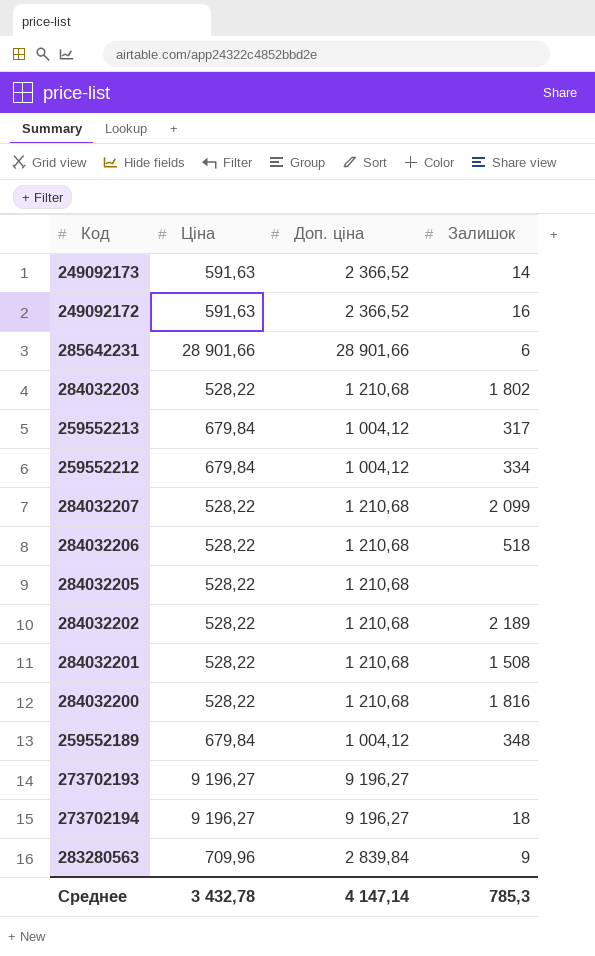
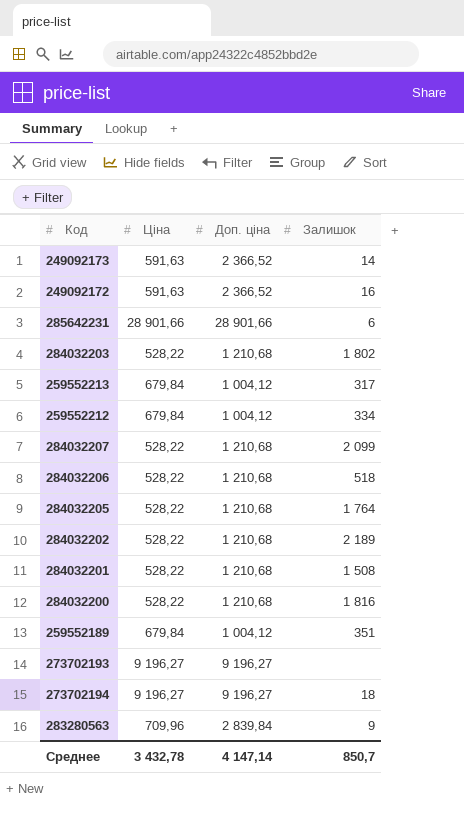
284032205 | Залишок: none -> 1 764
259552189 | Залишок: 348 -> 351
Среднее | Залишок: 785,3 -> 850,7

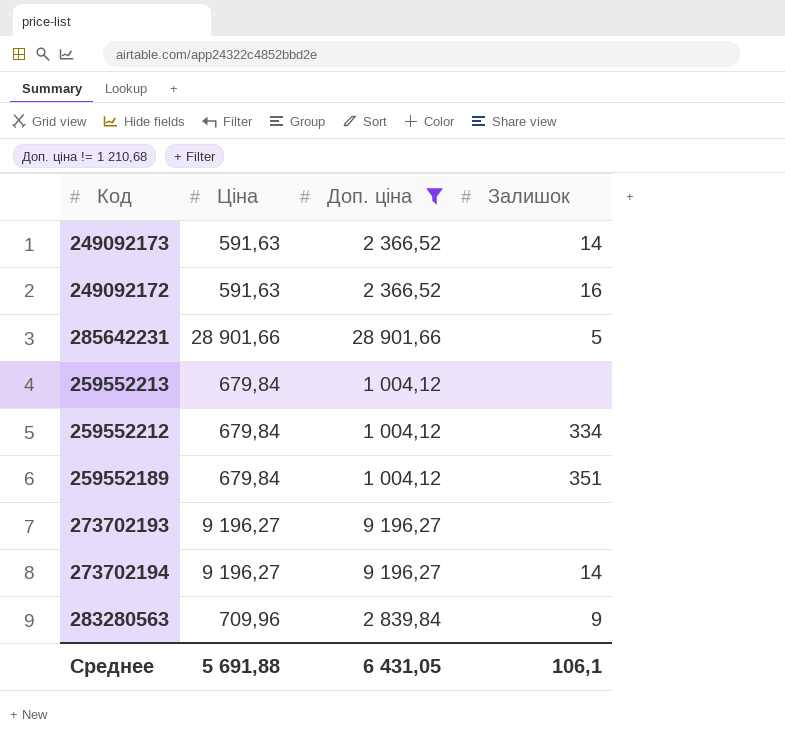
filter: none -> Доп. ціна != 1 210,68
285642231 | Залишок: 6 -> 5
259552213 | Залишок: 317 -> none
273702194 | Залишок: 18 -> 14
Среднее | Ціна: 3 432,78 -> 5 691,88
Среднее | Доп. ціна: 4 147,14 -> 6 431,05
Среднее | Залишок: 850,7 -> 106,1

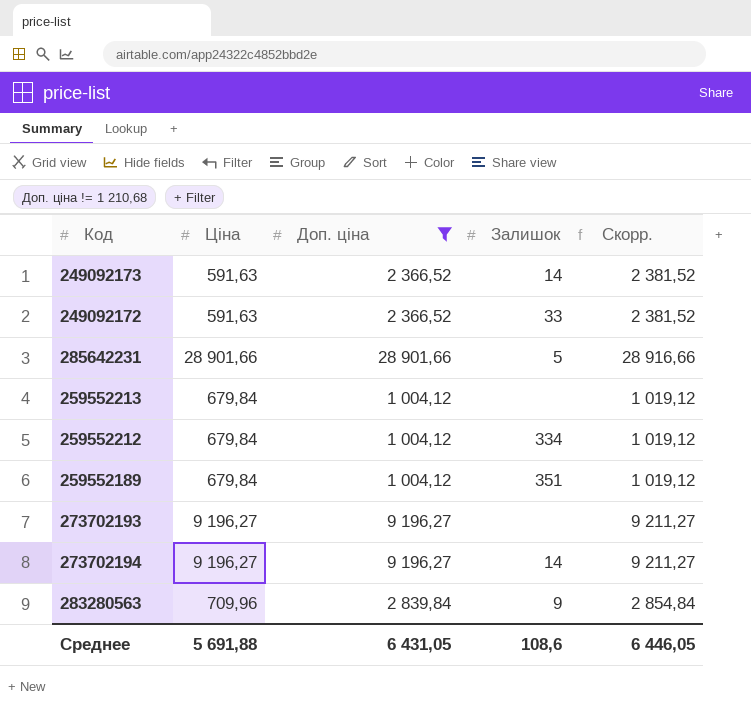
column Скорр. | formula: none -> [Доп. ціна] + 15
249092172 | Залишок: 16 -> 33
Среднее | Залишок: 106,1 -> 108,6

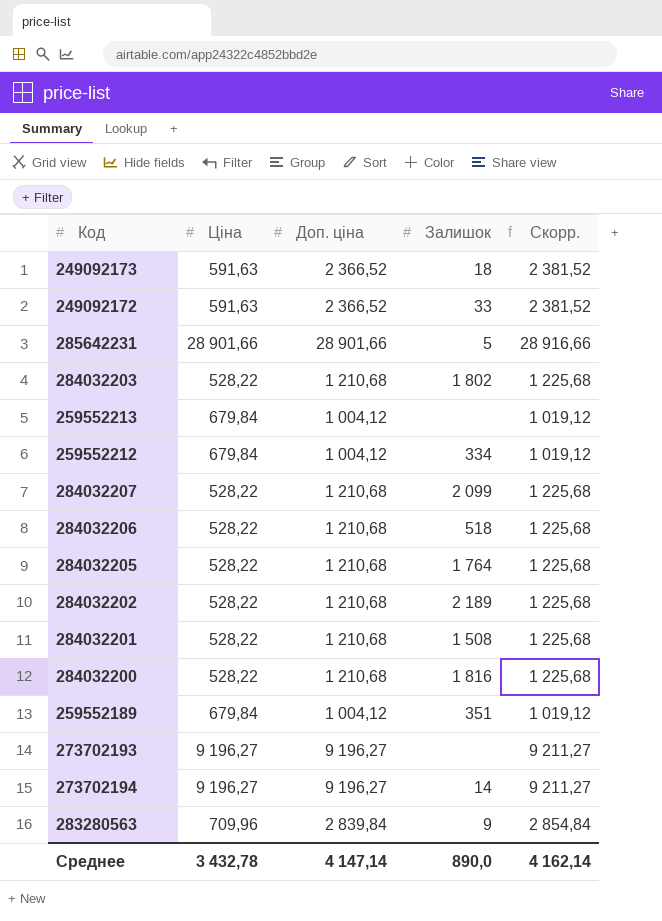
filter: Доп. ціна != 1 210,68 -> none
249092173 | Залишок: 14 -> 18
Среднее | Ціна: 5 691,88 -> 3 432,78
Среднее | Доп. ціна: 6 431,05 -> 4 147,14
Среднее | Залишок: 108,6 -> 890,0
Среднее | Скорр.: 6 446,05 -> 4 162,14

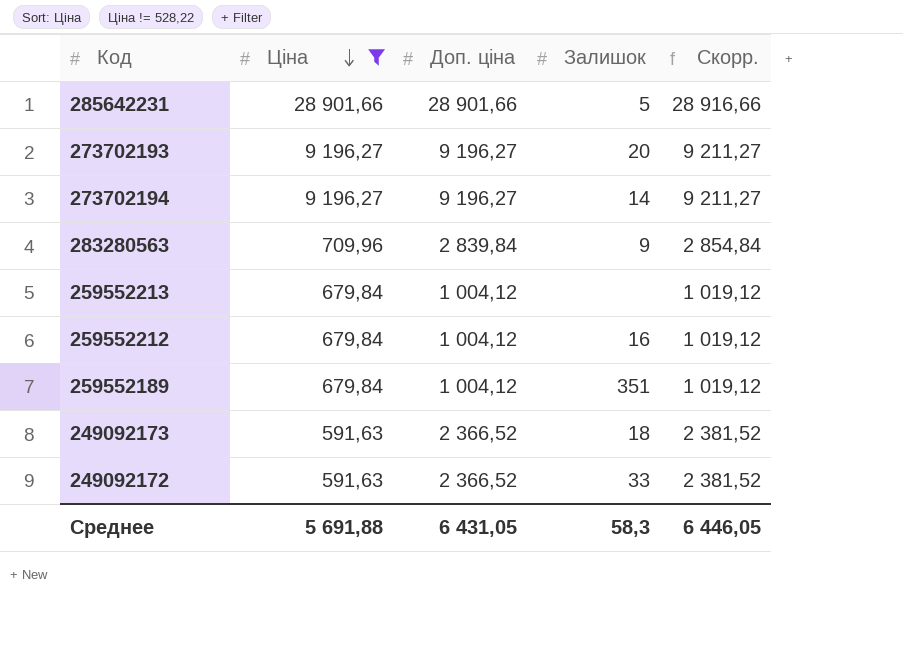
filter: none -> Ціна != 528,22
row order: none -> Ціна descending
273702193 | Залишок: none -> 20
259552212 | Залишок: 334 -> 16
Среднее | Ціна: 3 432,78 -> 5 691,88
Среднее | Доп. ціна: 4 147,14 -> 6 431,05
Среднее | Залишок: 890,0 -> 58,3
Среднее | Скорр.: 4 162,14 -> 6 446,05

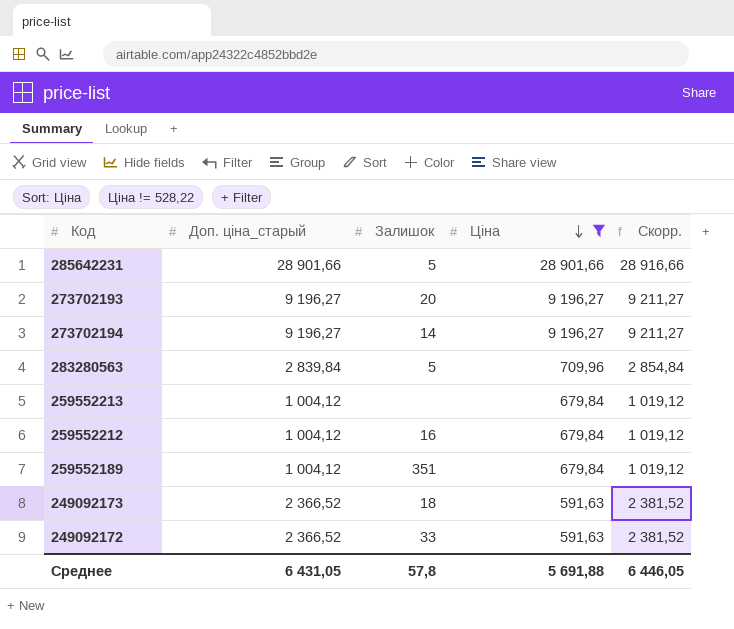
column name: Доп. ціна -> Доп. ціна_старый
column Ціна | position: 2 -> 4
283280563 | Залишок: 9 -> 5
Среднее | Залишок: 58,3 -> 57,8

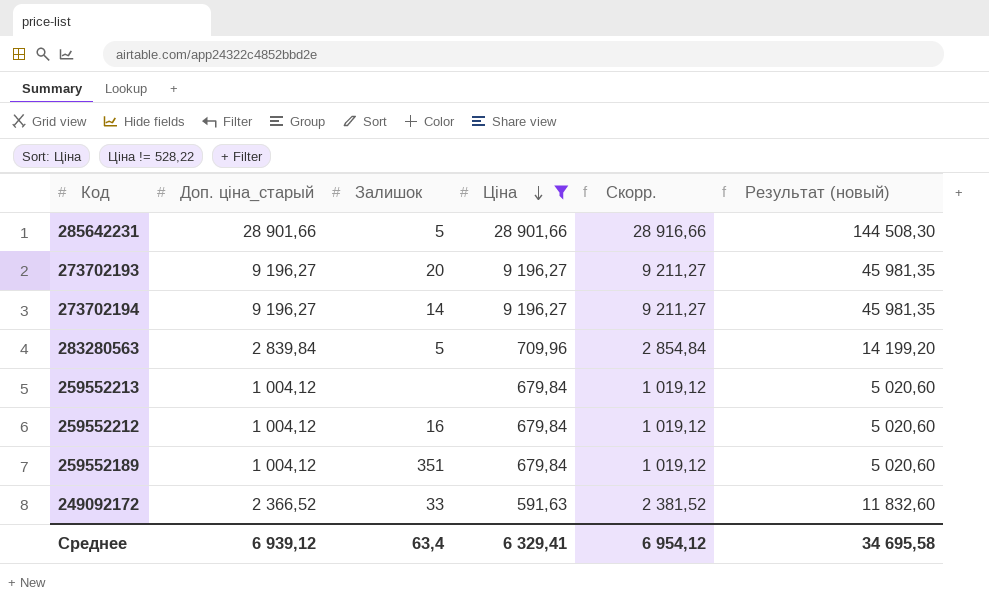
column Результат (новый) | formula: none -> [Доп. ціна_старый] * 5
row 249092173: 2 366,52 | 18 | 591,63 | 2 381,52 -> none
Среднее | Доп. ціна_старый: 6 431,05 -> 6 939,12
Среднее | Залишок: 57,8 -> 63,4
Среднее | Ціна: 5 691,88 -> 6 329,41
Среднее | Скорр.: 6 446,05 -> 6 954,12

